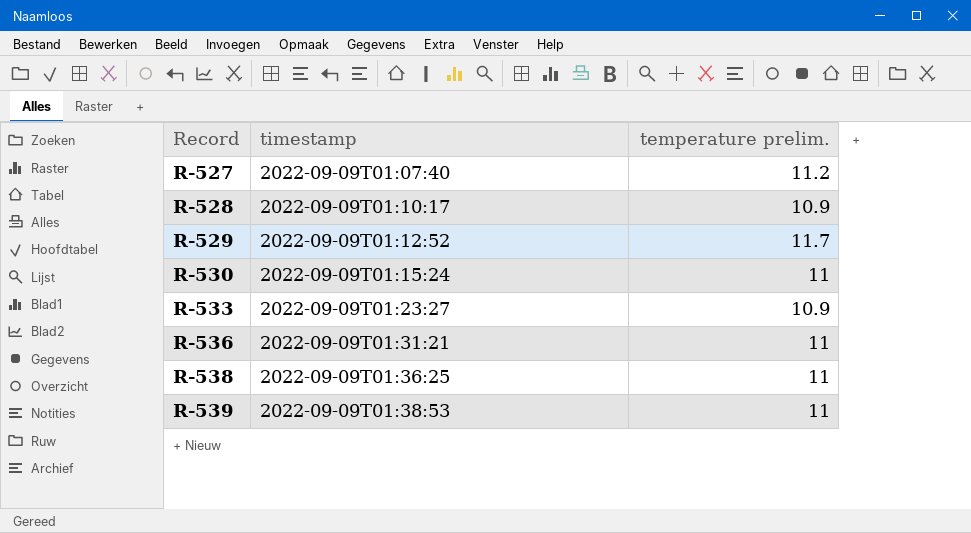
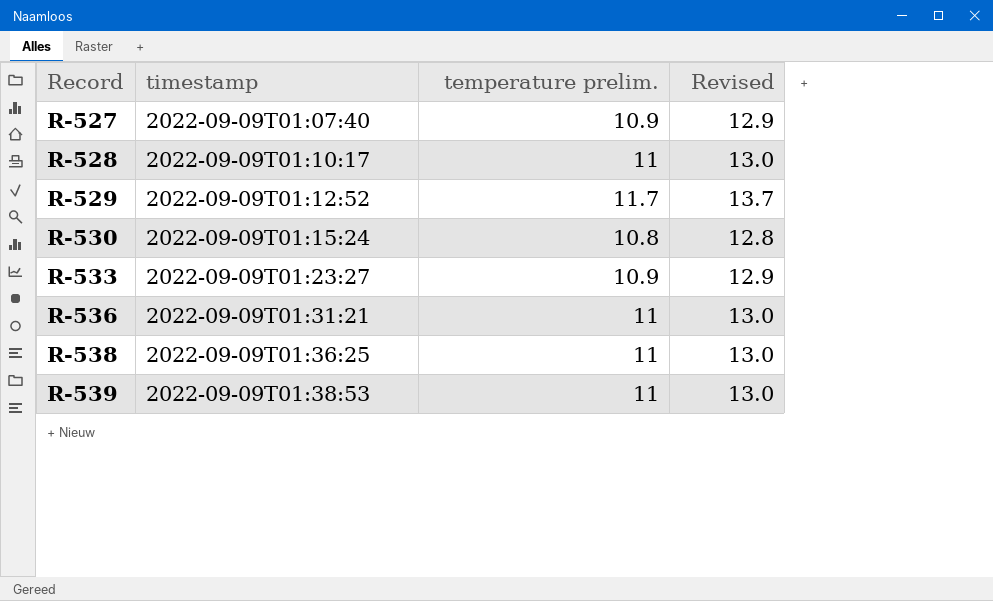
column Revised | formula: none -> [temperature prelim.] + 2
R-527 | temperature prelim.: 11.2 -> 10.9
R-528 | temperature prelim.: 10.9 -> 11
R-530 | temperature prelim.: 11 -> 10.8

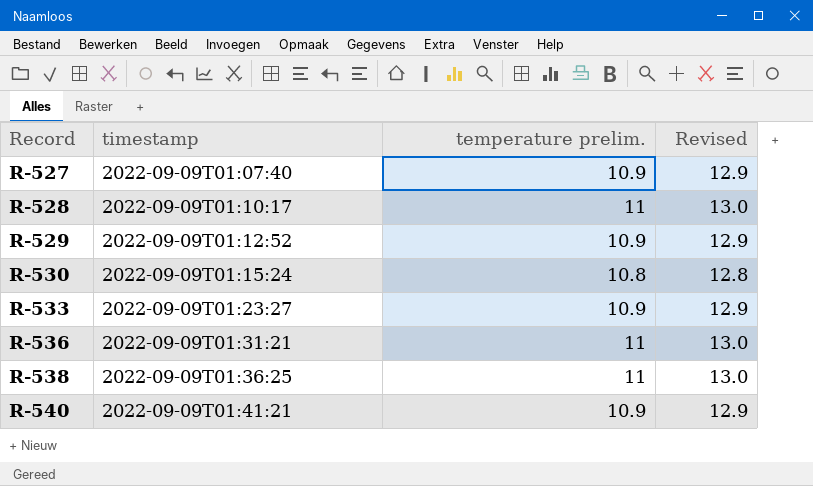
row R-539: 2022-09-09T01:38:53 | 11 | 13.0 -> none
R-529 | temperature prelim.: 11.7 -> 10.9
R-529 | Revised: 13.7 -> 12.9
row R-540: none -> 2022-09-09T01:41:21 | 10.9 | 12.9

